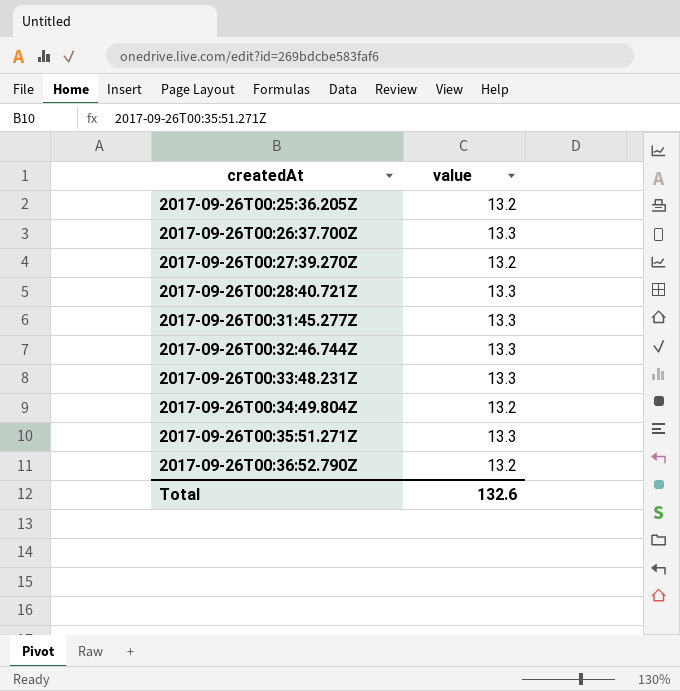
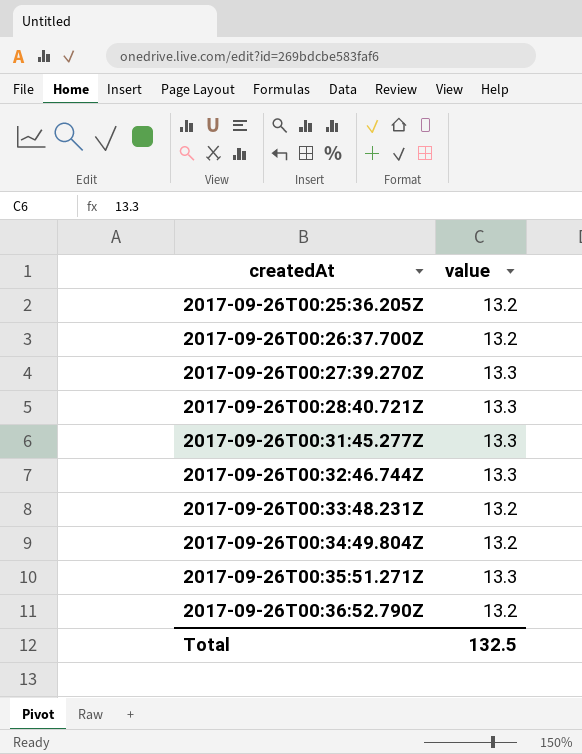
2017-09-26T00:26:37.700Z | value: 13.3 -> 13.2
2017-09-26T00:27:39.270Z | value: 13.2 -> 13.3
2017-09-26T00:33:48.231Z | value: 13.3 -> 13.2
Total | value: 132.6 -> 132.5

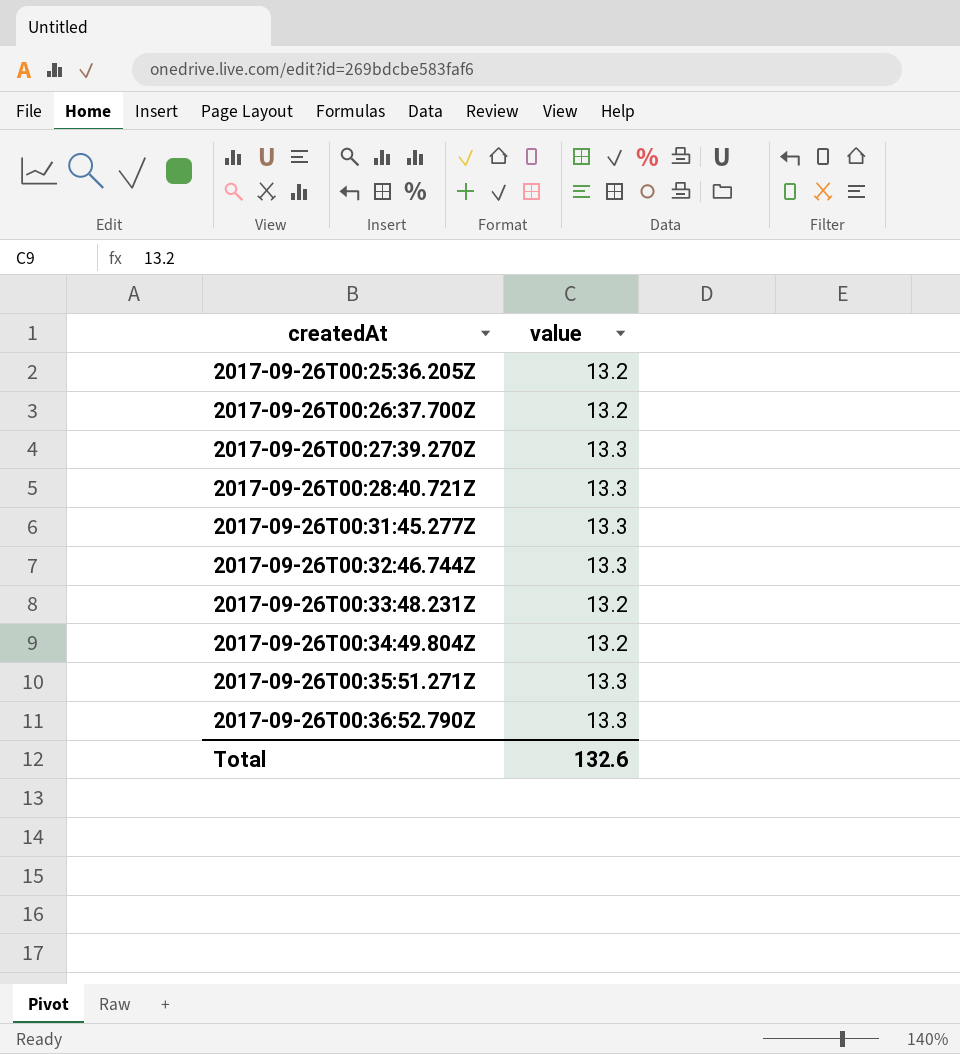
2017-09-26T00:36:52.790Z | value: 13.2 -> 13.3
Total | value: 132.5 -> 132.6

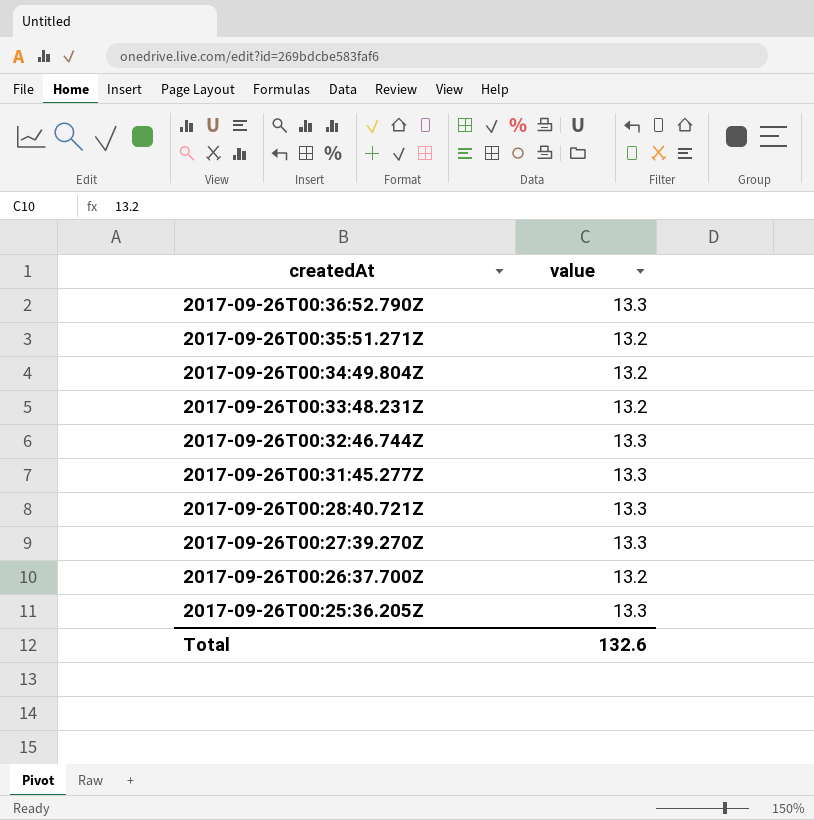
row order: createdAt ascending -> createdAt descending
2017-09-26T00:35:51.271Z | value: 13.3 -> 13.2
2017-09-26T00:25:36.205Z | value: 13.2 -> 13.3

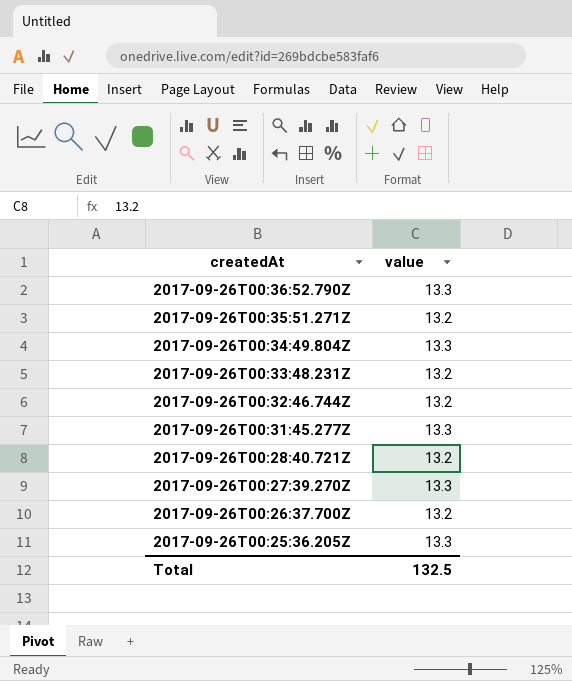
2017-09-26T00:34:49.804Z | value: 13.2 -> 13.3
2017-09-26T00:32:46.744Z | value: 13.3 -> 13.2
2017-09-26T00:28:40.721Z | value: 13.3 -> 13.2
Total | value: 132.6 -> 132.5

